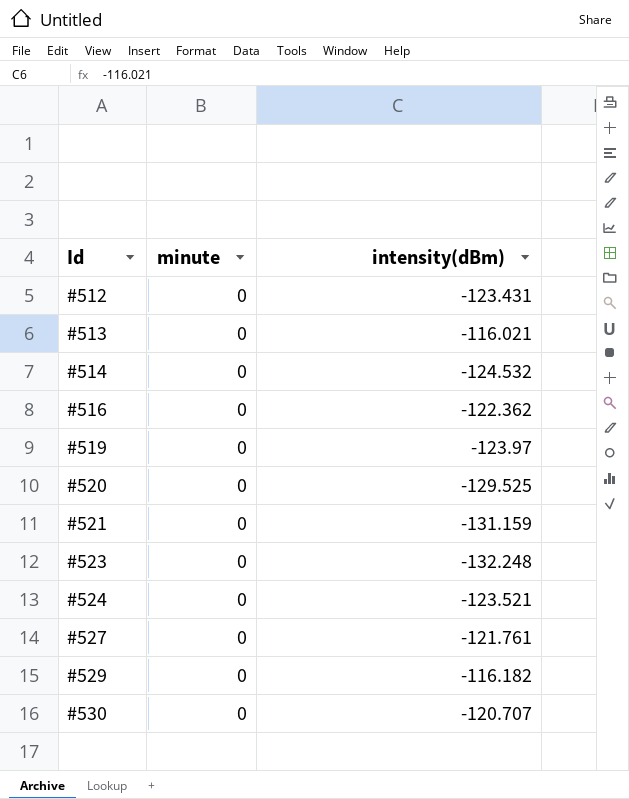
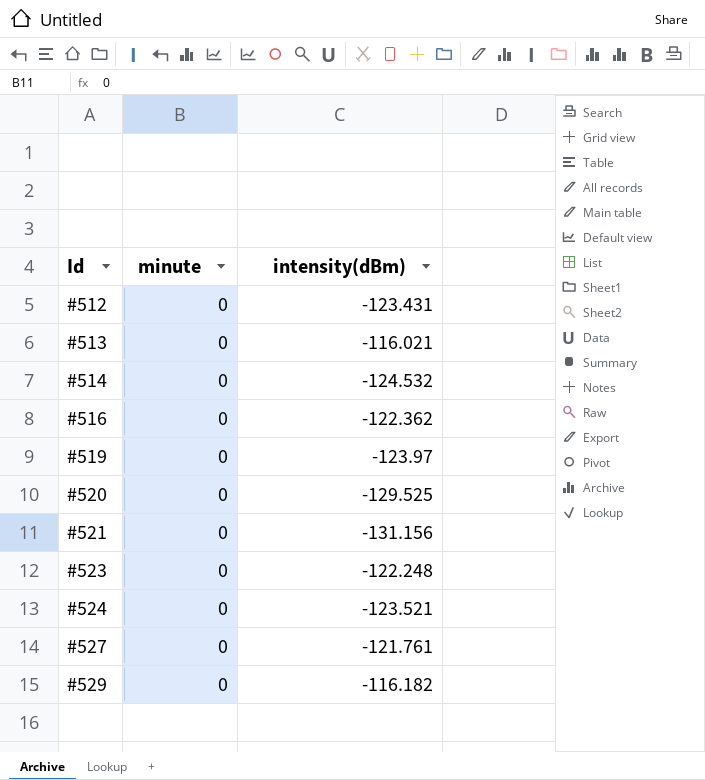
row #530: 0 | -120.707 -> none
#521 | intensity(dBm): -131.159 -> -131.156
#523 | intensity(dBm): -132.248 -> -122.248

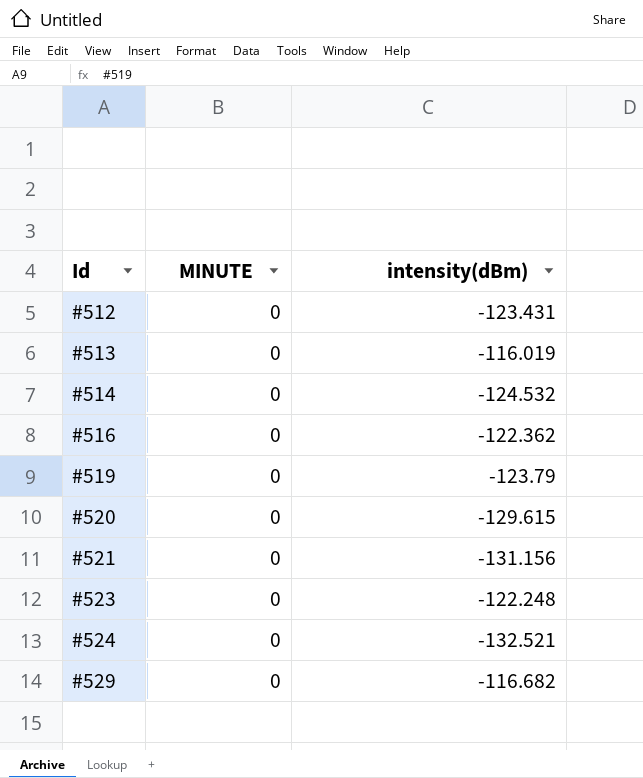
column name: minute -> MINUTE
row #527: 0 | -121.761 -> none
#513 | intensity(dBm): -116.021 -> -116.019
#519 | intensity(dBm): -123.97 -> -123.79
#520 | intensity(dBm): -129.525 -> -129.615
#524 | intensity(dBm): -123.521 -> -132.521
#529 | intensity(dBm): -116.182 -> -116.682

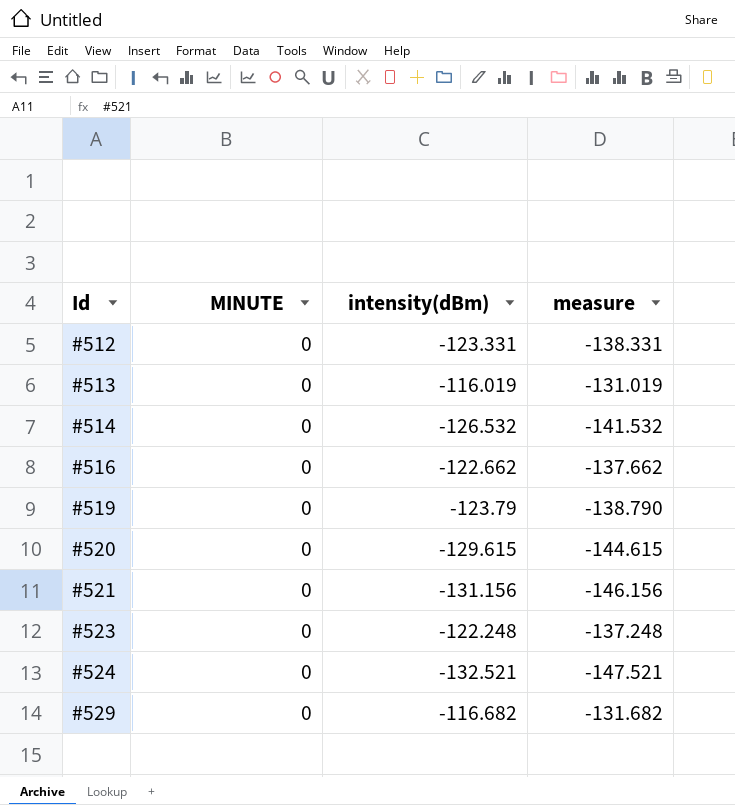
column measure | formula: none -> [intensity(dBm)] - 15
#512 | intensity(dBm): -123.431 -> -123.331
#514 | intensity(dBm): -124.532 -> -126.532
#516 | intensity(dBm): -122.362 -> -122.662

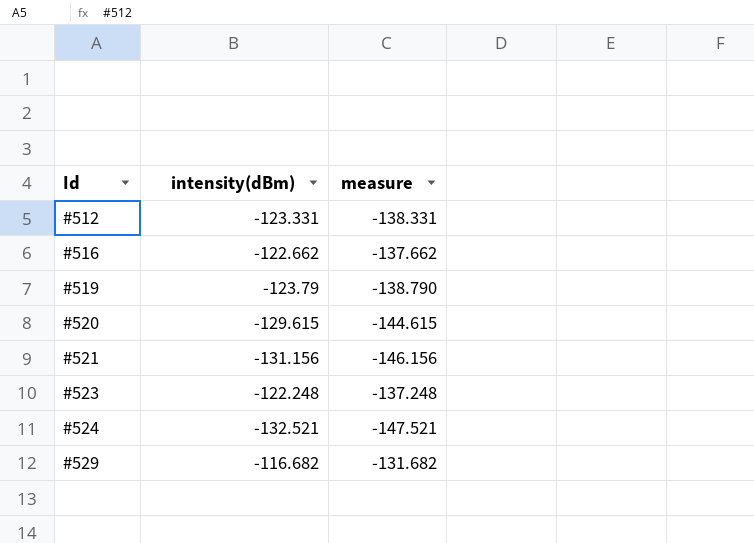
column MINUTE | position: 2 -> none
row #513: 0 | -116.019 | -131.019 -> none
row #514: 0 | -126.532 | -141.532 -> none

